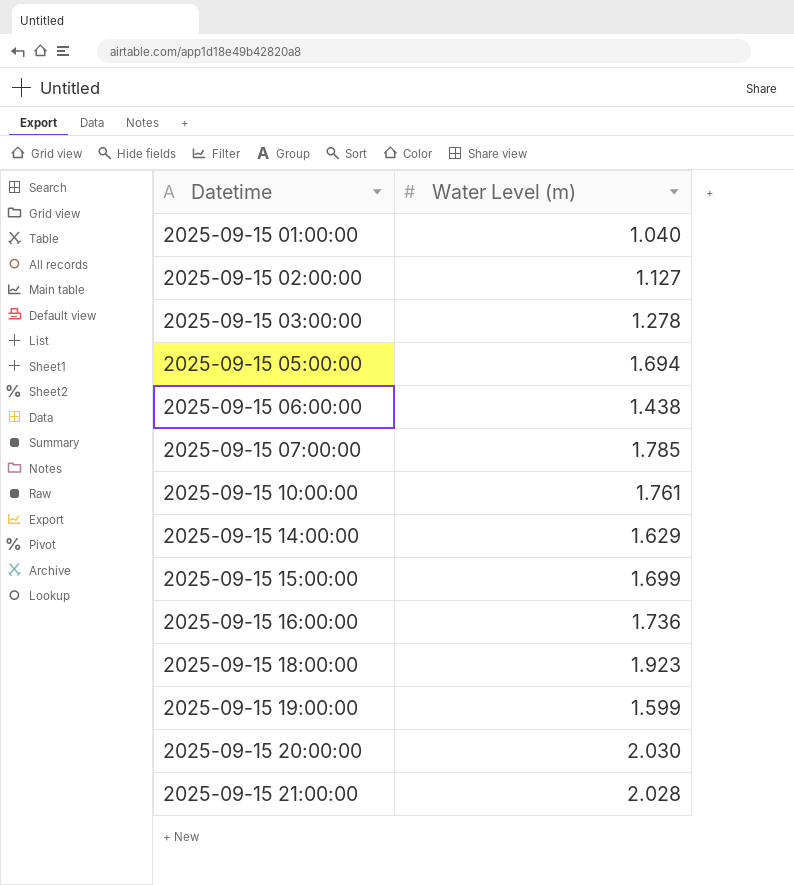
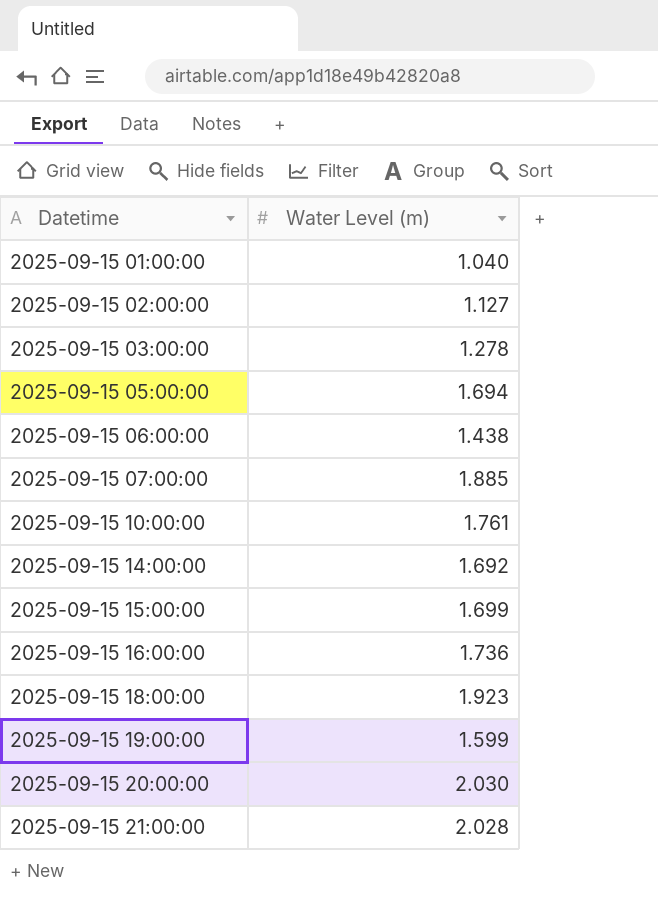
2025-09-15 07:00:00 | Water Level (m): 1.785 -> 1.885
2025-09-15 14:00:00 | Water Level (m): 1.629 -> 1.692

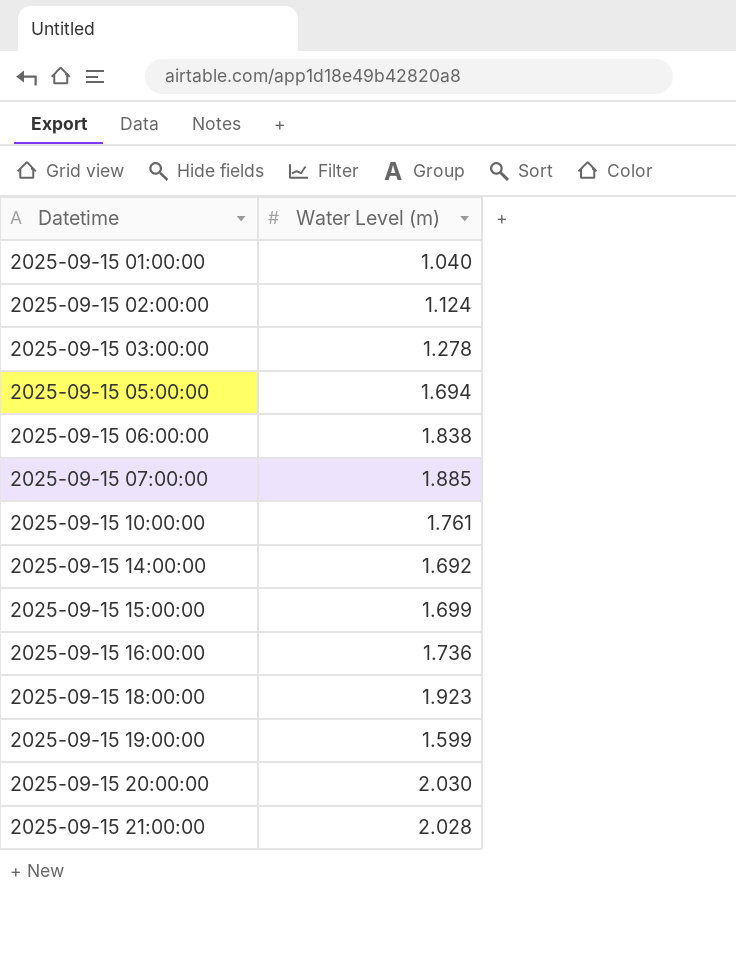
2025-09-15 02:00:00 | Water Level (m): 1.127 -> 1.124
2025-09-15 06:00:00 | Water Level (m): 1.438 -> 1.838

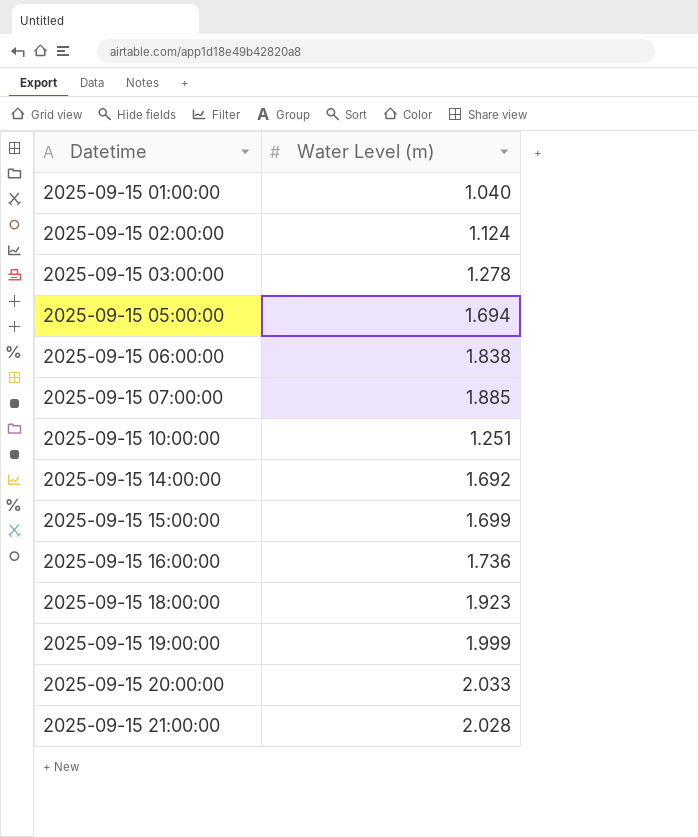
2025-09-15 10:00:00 | Water Level (m): 1.761 -> 1.251
2025-09-15 19:00:00 | Water Level (m): 1.599 -> 1.999
2025-09-15 20:00:00 | Water Level (m): 2.030 -> 2.033

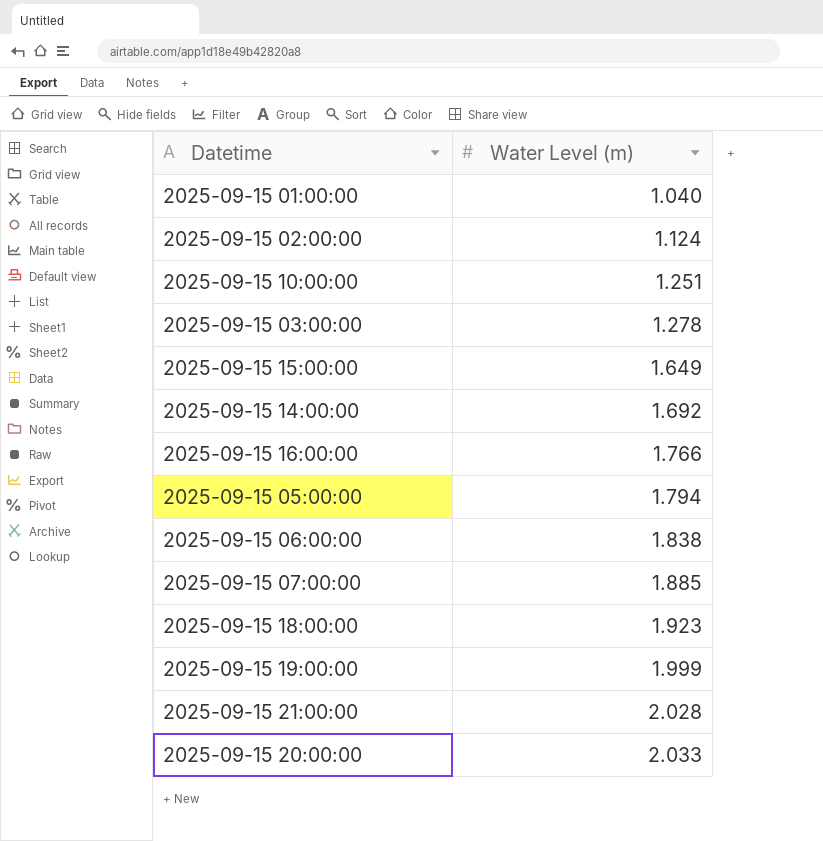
row order: Datetime ascending -> Water Level (m) ascending
2025-09-15 15:00:00 | Water Level (m): 1.699 -> 1.649
2025-09-15 16:00:00 | Water Level (m): 1.736 -> 1.766
2025-09-15 05:00:00 | Water Level (m): 1.694 -> 1.794

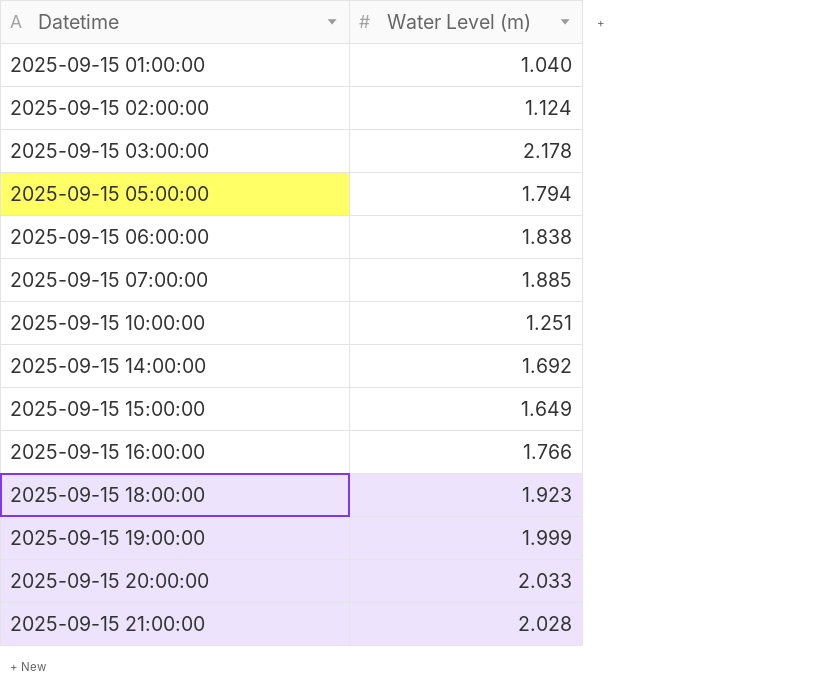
row order: Water Level (m) ascending -> Datetime ascending
2025-09-15 03:00:00 | Water Level (m): 1.278 -> 2.178

